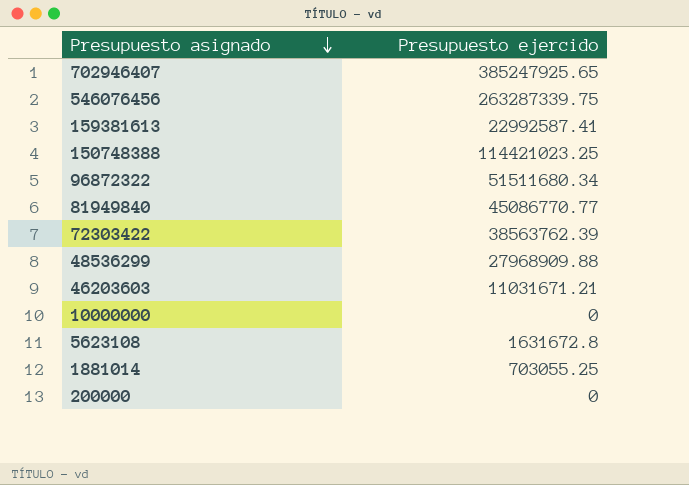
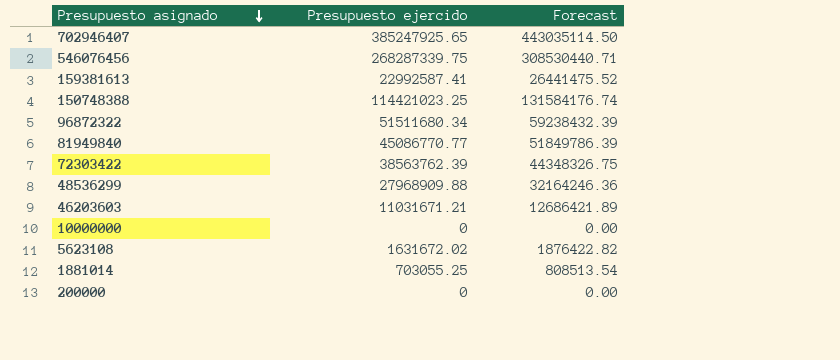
column Forecast | formula: none -> [Presupuesto ejercido] * 1.15
546076456 | Presupuesto ejercido: 263287339.75 -> 268287339.75
5623108 | Presupuesto ejercido: 1631672.8 -> 1631672.02

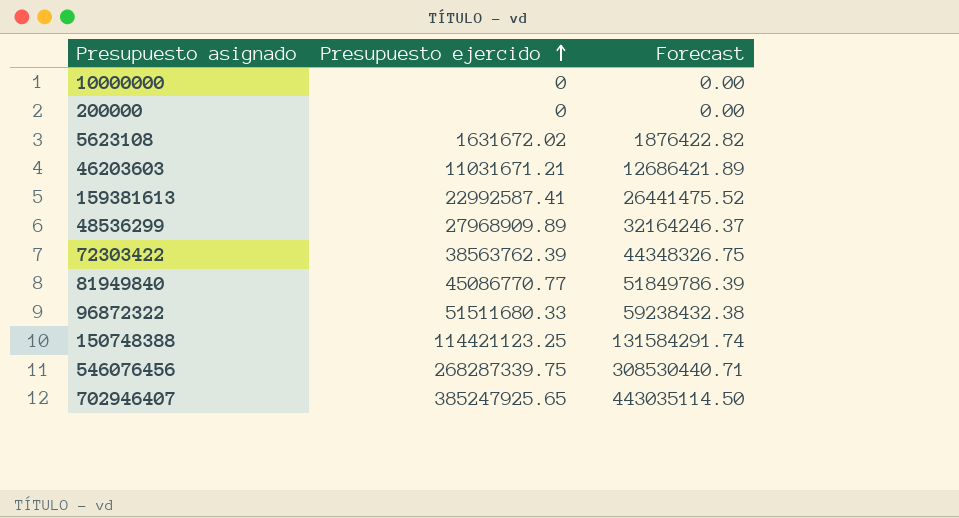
row order: Presupuesto asignado descending -> Presupuesto ejercido ascending
row 1881014: 703055.25 | 808513.54 -> none
48536299 | Presupuesto ejercido: 27968909.88 -> 27968909.89
48536299 | Forecast: 32164246.36 -> 32164246.37
96872322 | Presupuesto ejercido: 51511680.34 -> 51511680.33
96872322 | Forecast: 59238432.39 -> 59238432.38
150748388 | Presupuesto ejercido: 114421023.25 -> 114421123.25
150748388 | Forecast: 131584176.74 -> 131584291.74

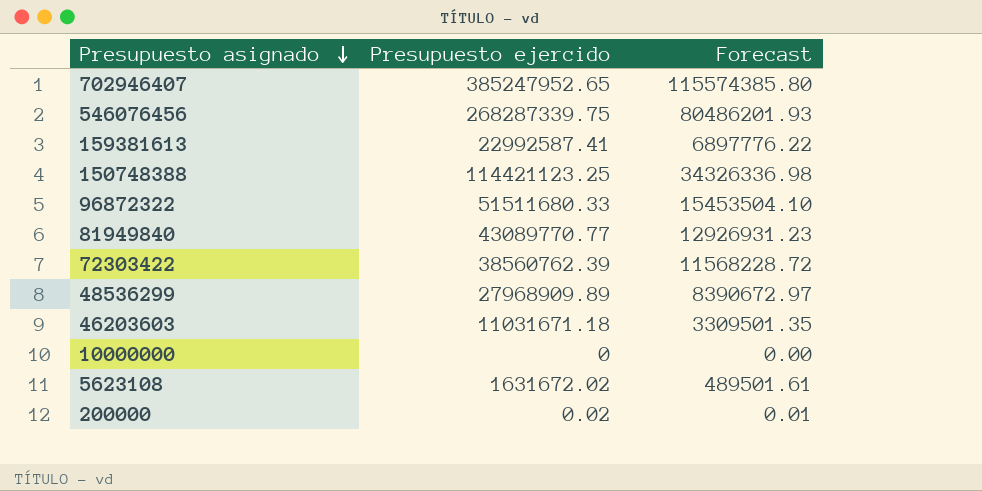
row order: Presupuesto ejercido ascending -> Presupuesto asignado descending
column Forecast | formula: [Presupuesto ejercido] * 1.15 -> [Presupuesto ejercido] * 0.3
702946407 | Presupuesto ejercido: 385247925.65 -> 385247952.65
81949840 | Presupuesto ejercido: 45086770.77 -> 43089770.77
72303422 | Presupuesto ejercido: 38563762.39 -> 38560762.39
46203603 | Presupuesto ejercido: 11031671.21 -> 11031671.18
200000 | Presupuesto ejercido: 0 -> 0.02

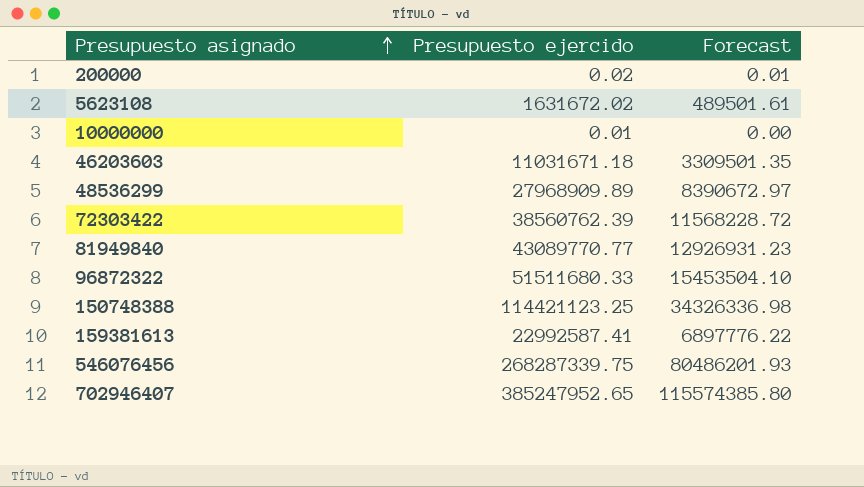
row order: Presupuesto asignado descending -> Presupuesto asignado ascending
10000000 | Presupuesto ejercido: 0 -> 0.01

